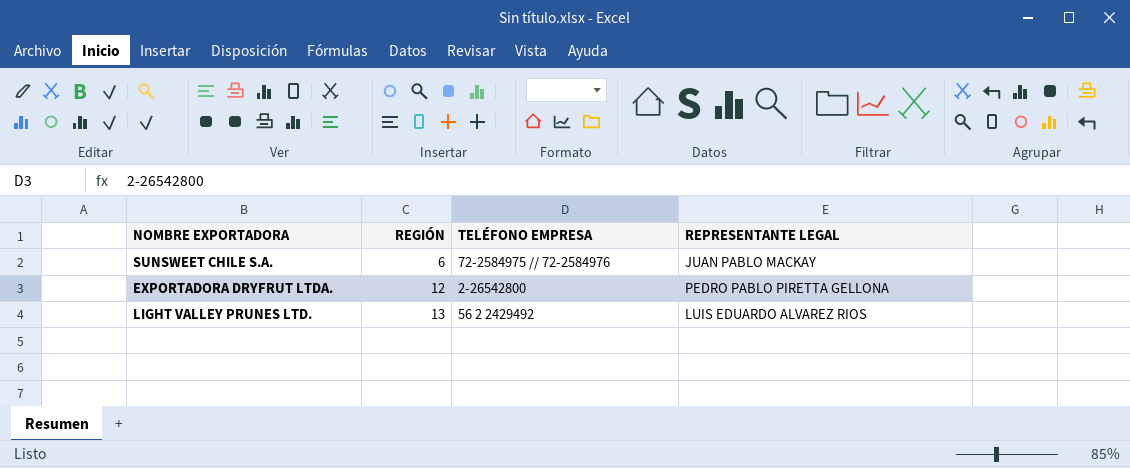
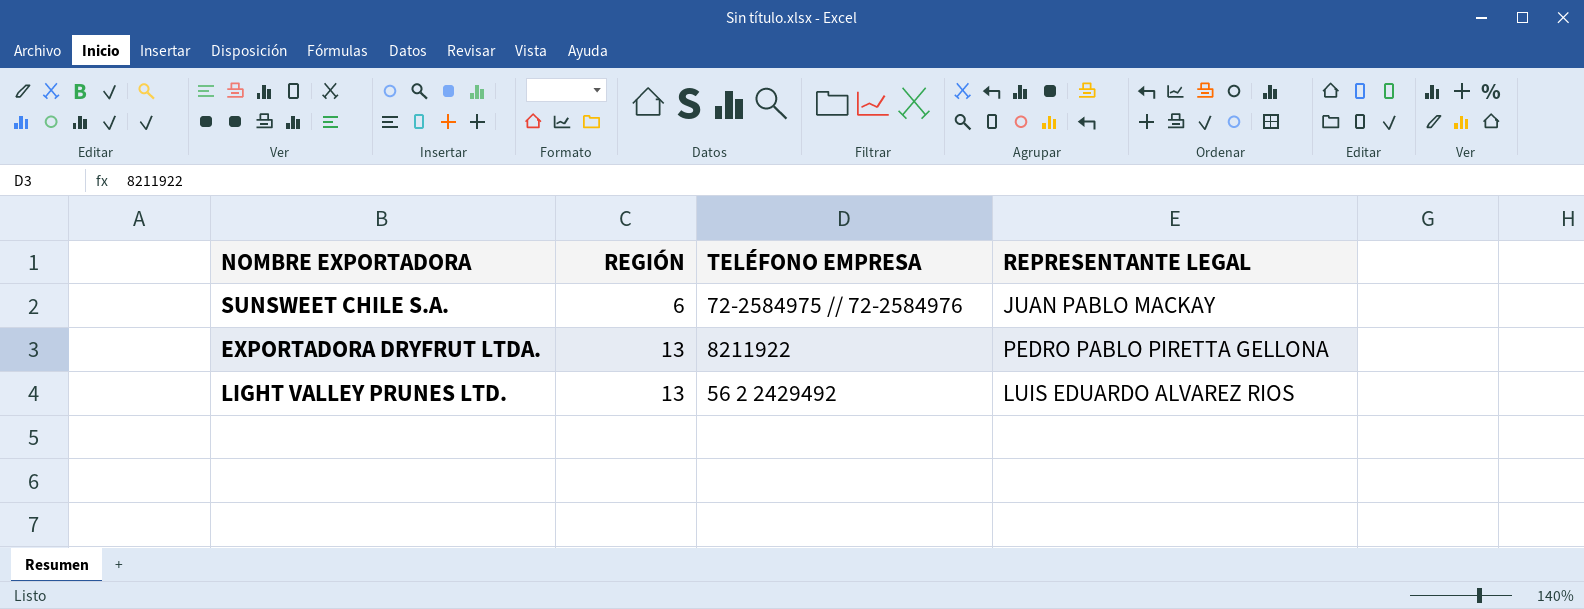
EXPORTADORA DRYFRUT LTDA. | REGIÓN: 12 -> 13
EXPORTADORA DRYFRUT LTDA. | TELÉFONO EMPRESA: 2-26542800 -> 8211922

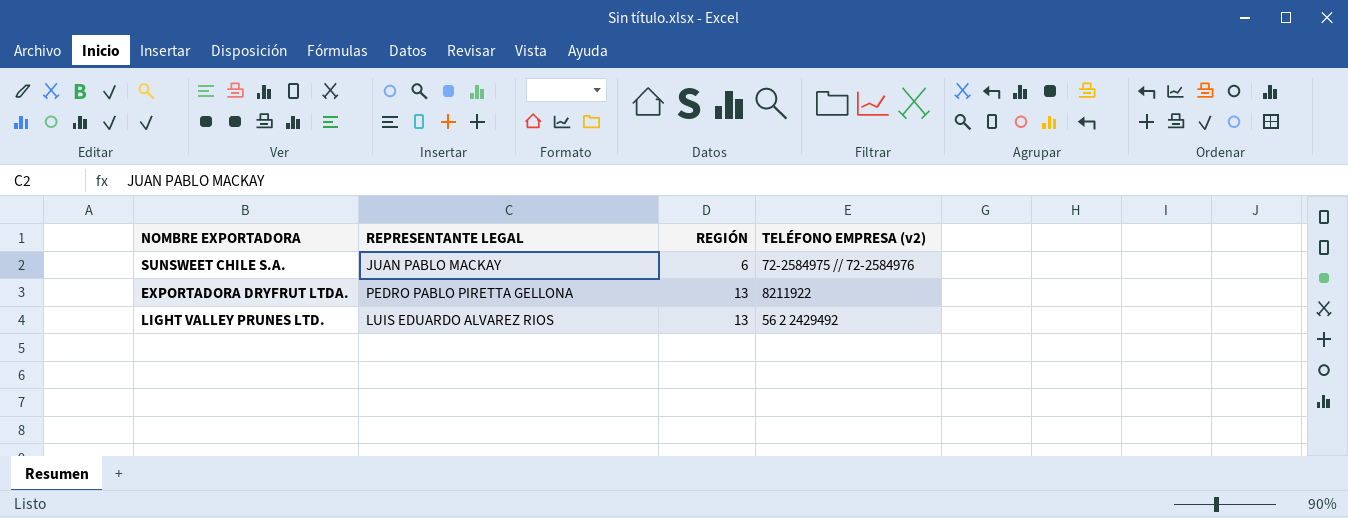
column REPRESENTANTE LEGAL | position: 4 -> 2
column name: TELÉFONO EMPRESA -> TELÉFONO EMPRESA (v2)

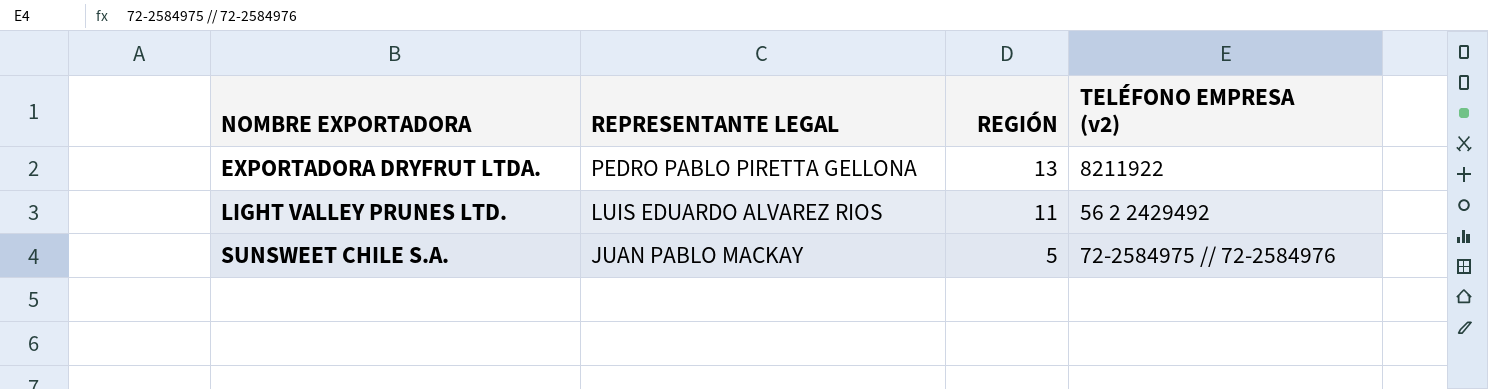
row order: REGIÓN ascending -> NOMBRE EXPORTADORA ascending
LIGHT VALLEY PRUNES LTD. | REGIÓN: 13 -> 11
SUNSWEET CHILE S.A. | REGIÓN: 6 -> 5

